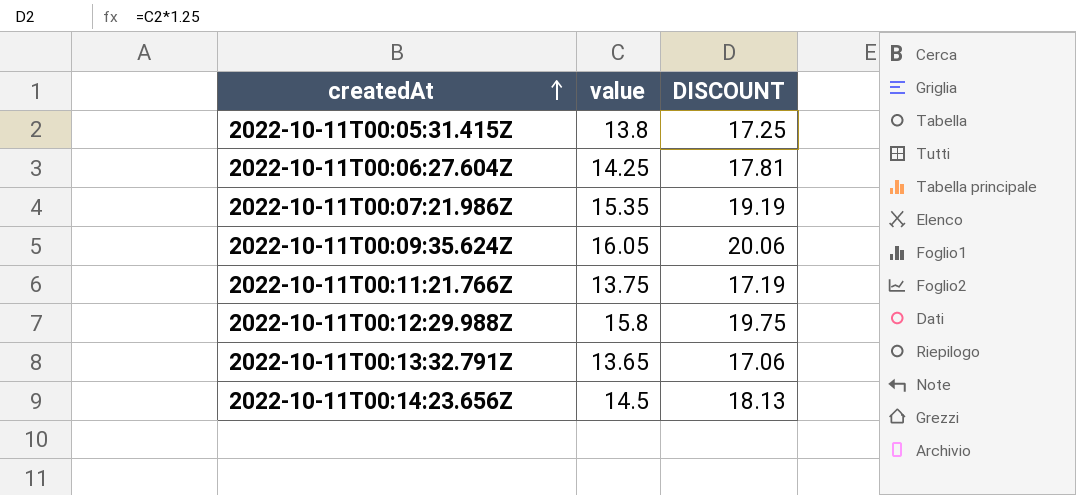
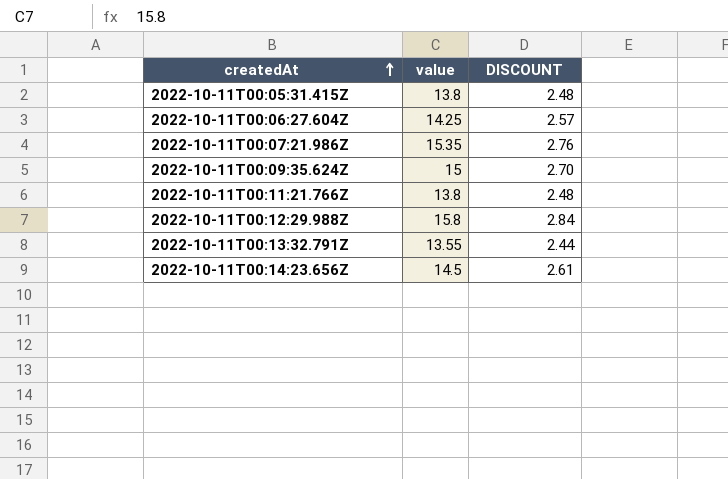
column DISCOUNT | formula: [value] * 1.25 -> [value] * 0.18
2022-10-11T00:09:35.624Z | value: 16.05 -> 15
2022-10-11T00:11:21.766Z | value: 13.75 -> 13.8
2022-10-11T00:13:32.791Z | value: 13.65 -> 13.55

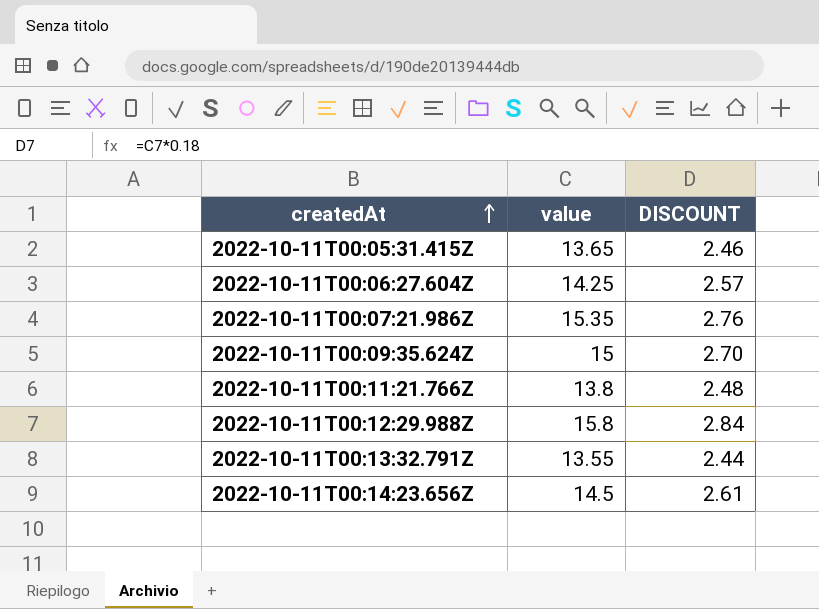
2022-10-11T00:05:31.415Z | value: 13.8 -> 13.65
2022-10-11T00:05:31.415Z | DISCOUNT: 2.48 -> 2.46

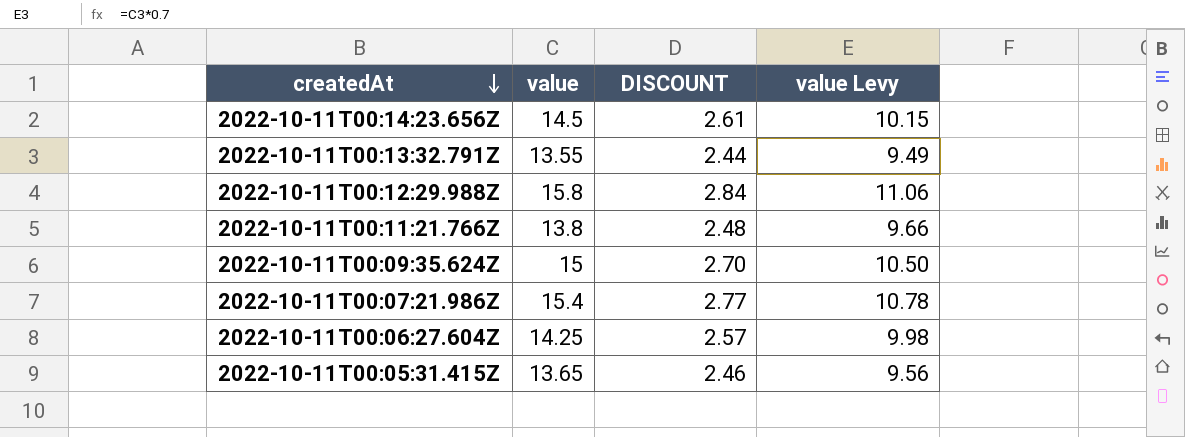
row order: createdAt ascending -> createdAt descending
column value Levy | formula: none -> [value] * 0.7
2022-10-11T00:07:21.986Z | value: 15.35 -> 15.4
2022-10-11T00:07:21.986Z | DISCOUNT: 2.76 -> 2.77

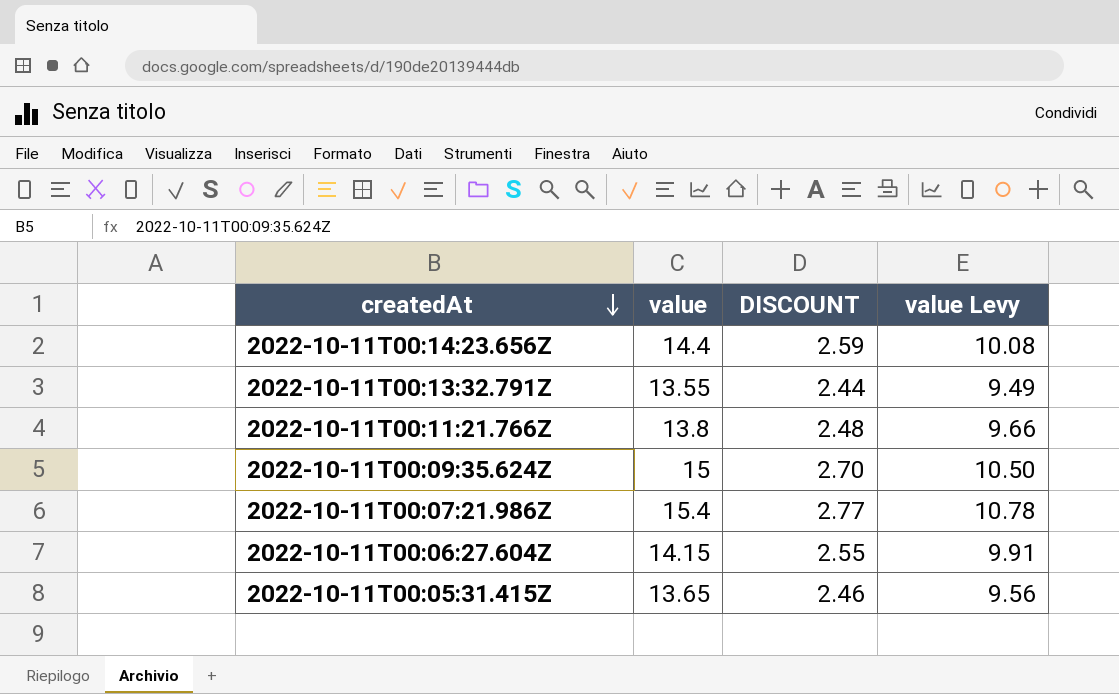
row 2022-10-11T00:12:29.988Z: 15.8 | 2.84 | 11.06 -> none
2022-10-11T00:14:23.656Z | value: 14.5 -> 14.4
2022-10-11T00:14:23.656Z | DISCOUNT: 2.61 -> 2.59
2022-10-11T00:14:23.656Z | value Levy: 10.15 -> 10.08
2022-10-11T00:06:27.604Z | value: 14.25 -> 14.15
2022-10-11T00:06:27.604Z | DISCOUNT: 2.57 -> 2.55
2022-10-11T00:06:27.604Z | value Levy: 9.98 -> 9.91

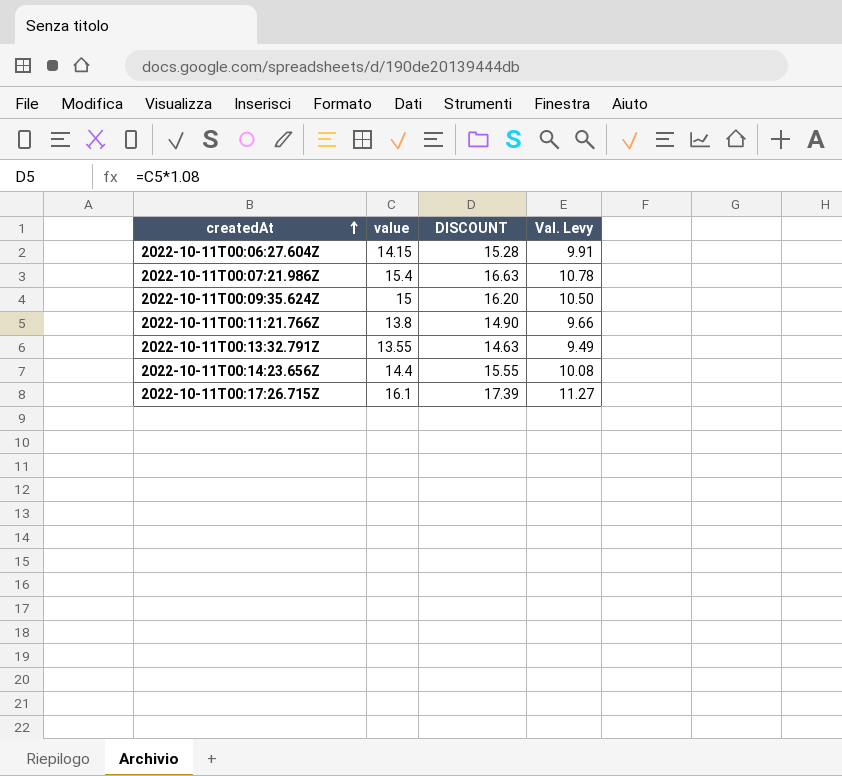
row order: createdAt descending -> createdAt ascending
column DISCOUNT | formula: [value] * 0.18 -> [value] * 1.08
column name: value Levy -> Val. Levy
row 2022-10-11T00:05:31.415Z: 13.65 | 2.46 | 9.56 -> none
row 2022-10-11T00:17:26.715Z: none -> 16.1 | 17.39 | 11.27

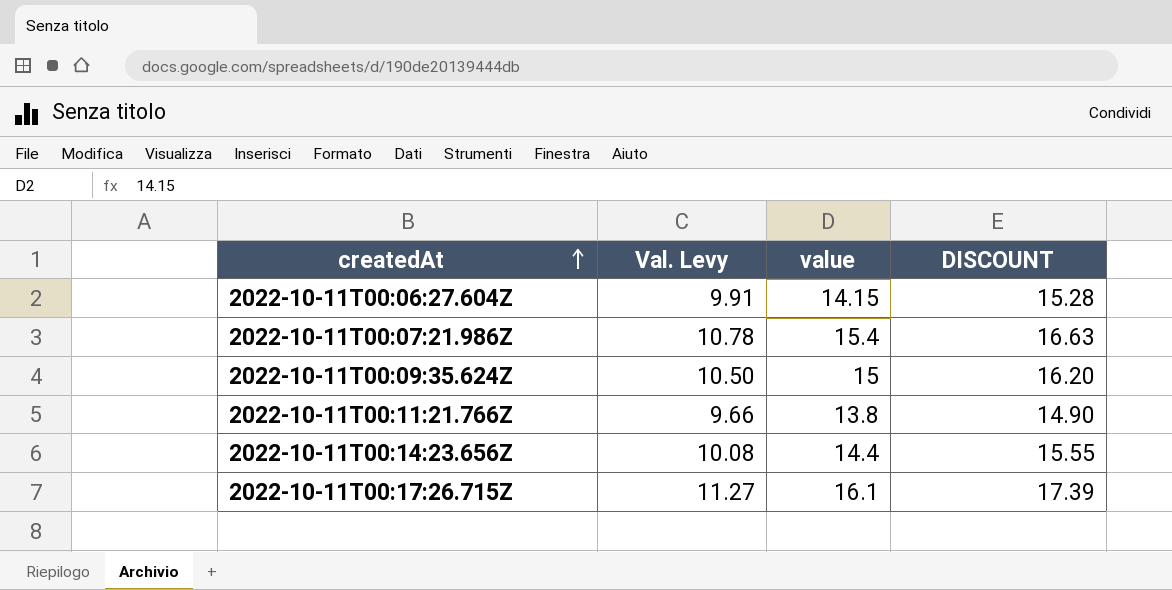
column Val. Levy | position: 4 -> 2
row 2022-10-11T00:13:32.791Z: 13.55 | 14.63 | 9.49 -> none

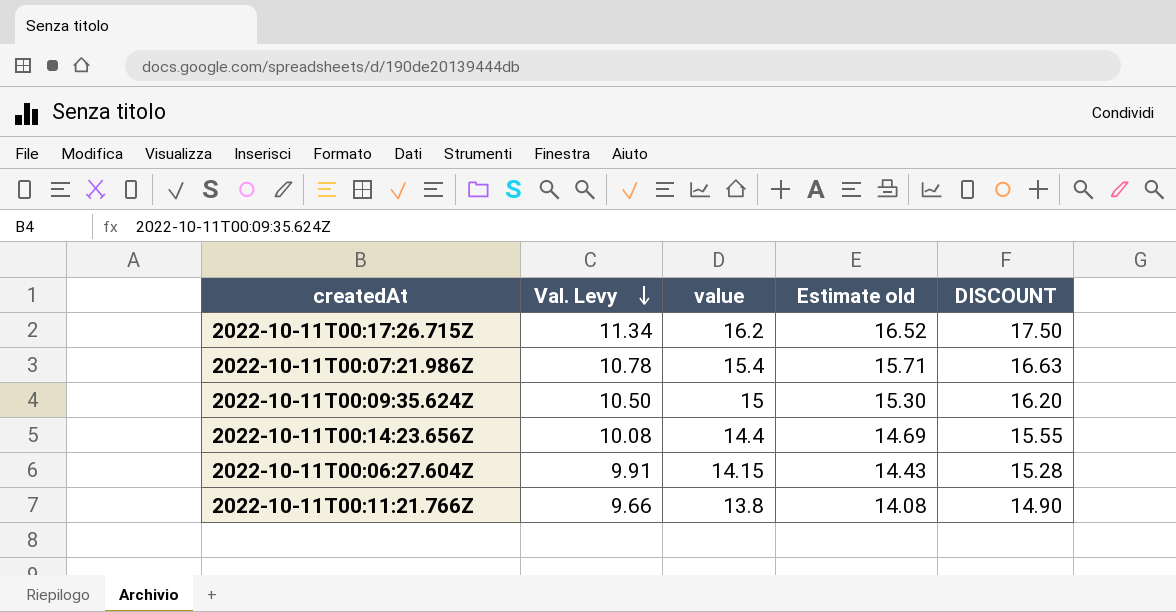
row order: createdAt ascending -> Val. Levy descending
column Estimate old | formula: none -> [value] * 1.02
2022-10-11T00:17:26.715Z | Val. Levy: 11.27 -> 11.34
2022-10-11T00:17:26.715Z | value: 16.1 -> 16.2
2022-10-11T00:17:26.715Z | DISCOUNT: 17.39 -> 17.50

